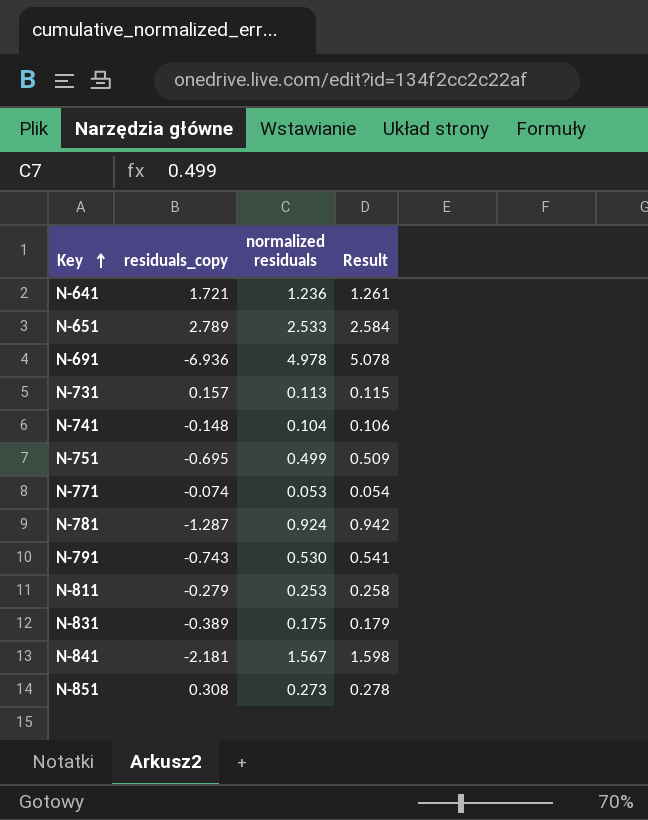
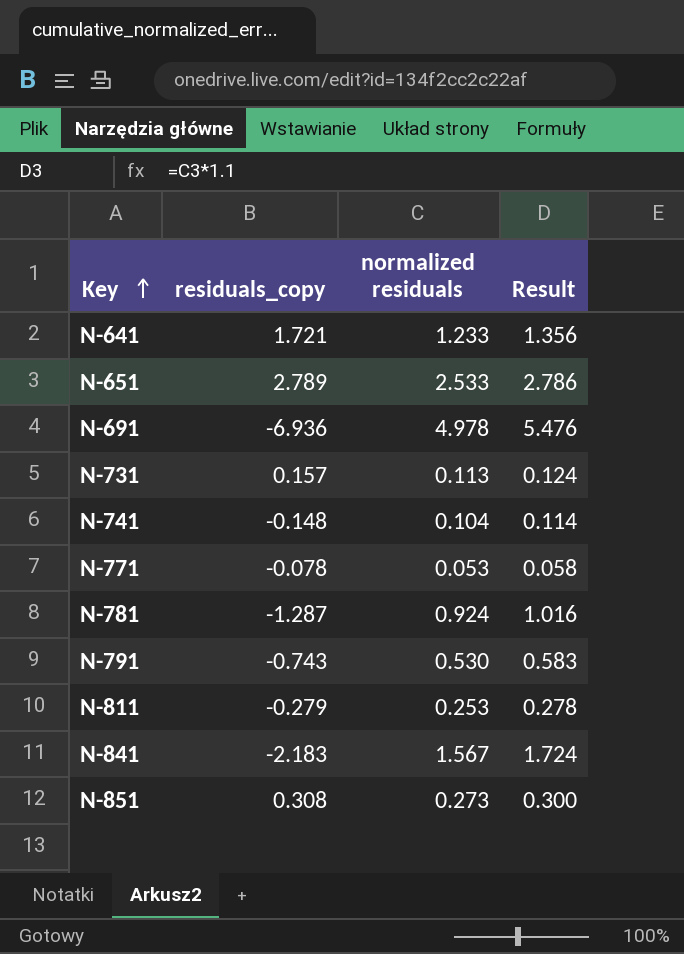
column Result | formula: [normalized residuals] * 1.02 -> [normalized residuals] * 1.1
row N-751: -0.695 | 0.499 | 0.509 -> none
row N-831: -0.389 | 0.175 | 0.179 -> none
N-641 | normalized residuals: 1.236 -> 1.233
N-771 | residuals_copy: -0.074 -> -0.078
N-841 | residuals_copy: -2.181 -> -2.183

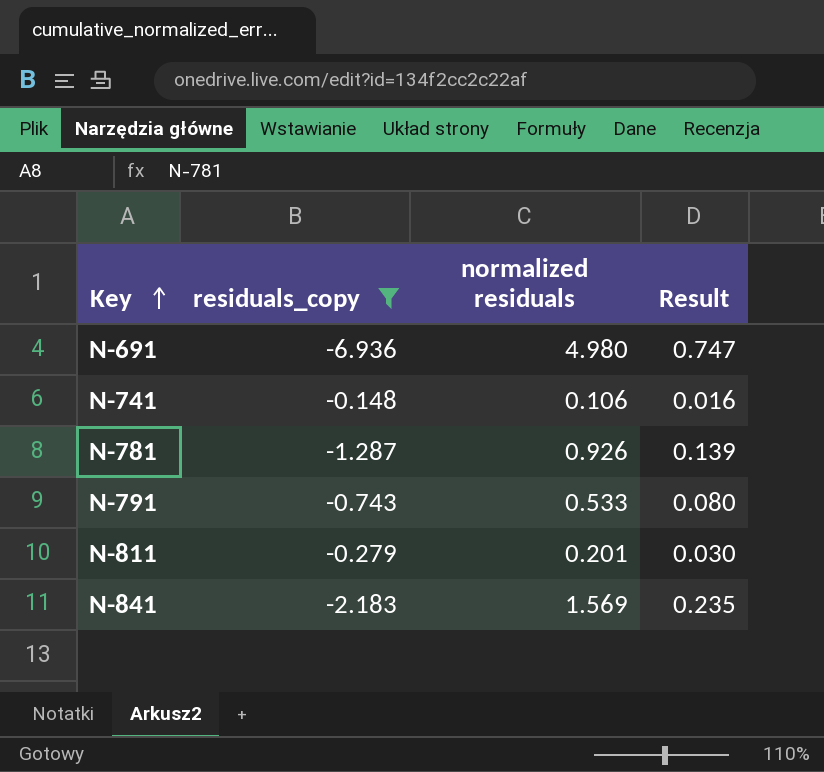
filter: none -> residuals_copy <= -0.148
column Result | formula: [normalized residuals] * 1.1 -> [normalized residuals] * 0.15
N-691 | normalized residuals: 4.978 -> 4.980
N-741 | normalized residuals: 0.104 -> 0.106
N-781 | normalized residuals: 0.924 -> 0.926
N-791 | normalized residuals: 0.530 -> 0.533
N-811 | normalized residuals: 0.253 -> 0.201
N-841 | normalized residuals: 1.567 -> 1.569

